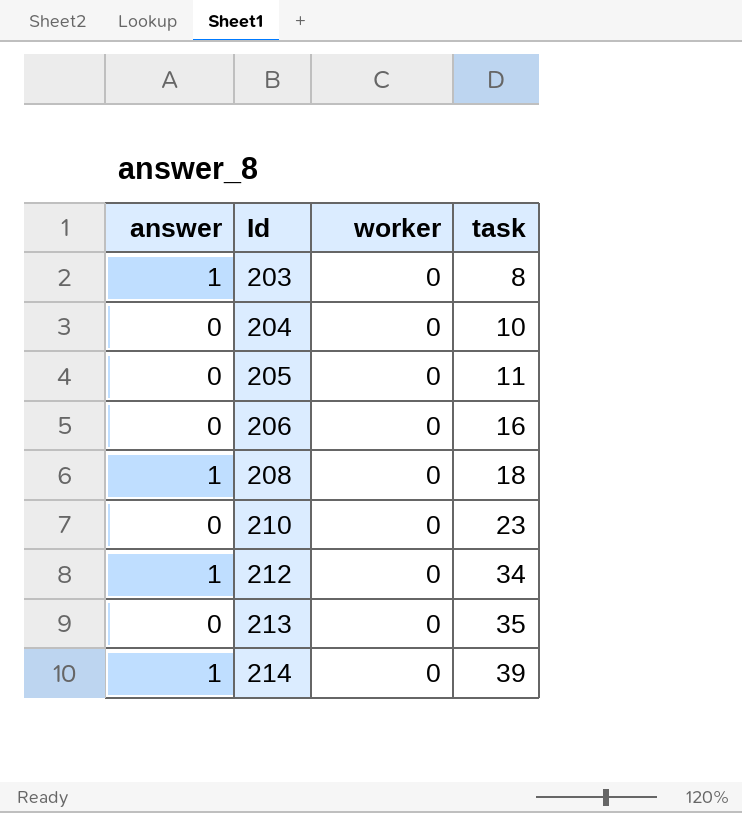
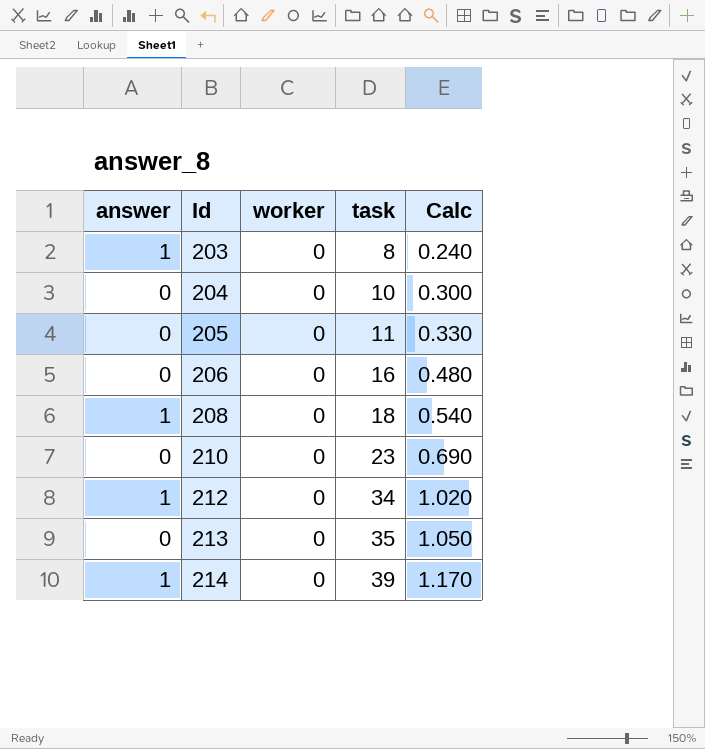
column Calc | formula: none -> [task] * 0.03

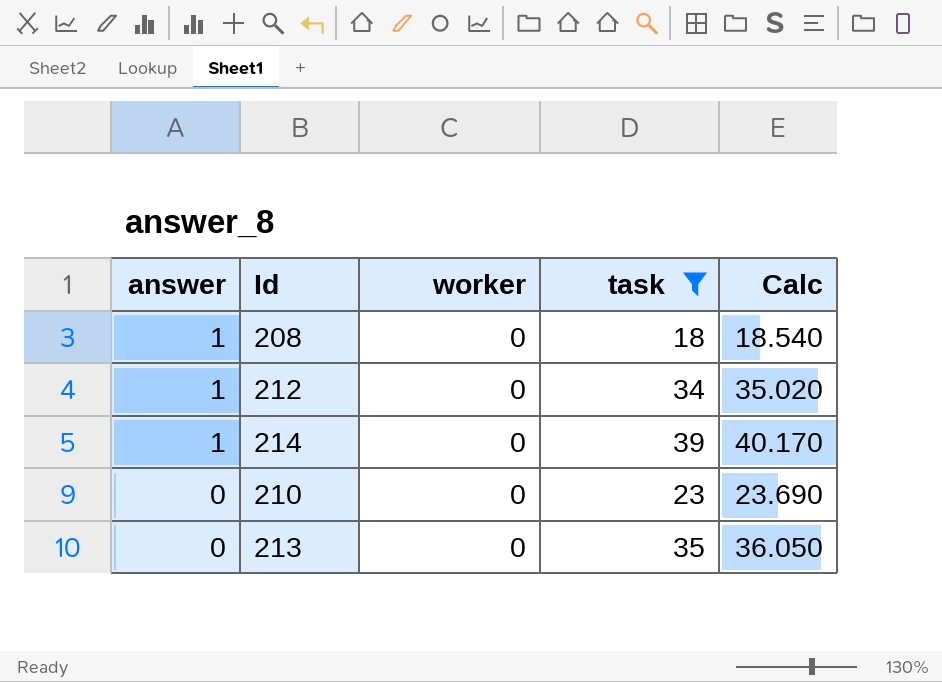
filter: none -> task >= 18
row order: Id ascending -> answer descending
column Calc | formula: [task] * 0.03 -> [task] * 1.03

